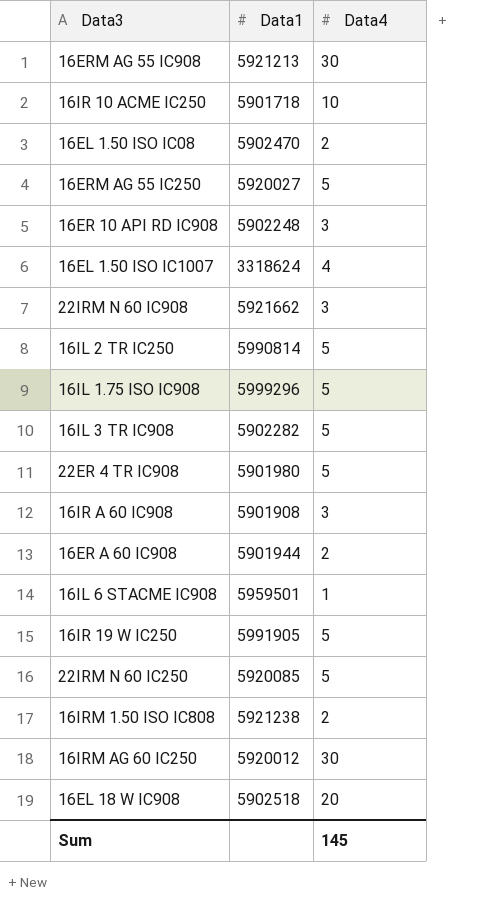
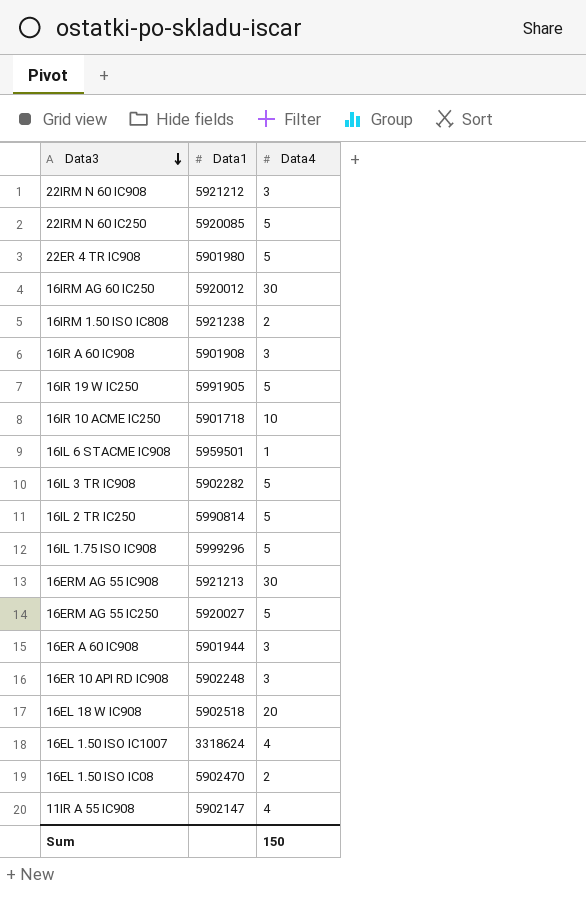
row order: none -> Data3 descending
22IRM N 60 IC908 | Data1: 5921662 -> 5921212
16ER A 60 IC908 | Data4: 2 -> 3
row 11IR A 55 IC908: none -> 5902147 | 4
Sum | Data4: 145 -> 150

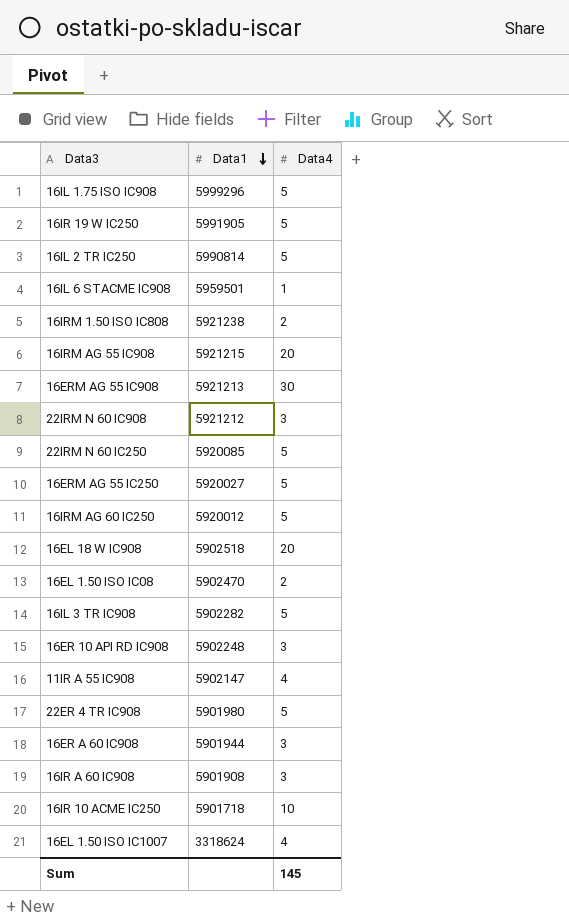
row order: Data3 descending -> Data1 descending
row 16IRM AG 55 IC908: none -> 5921215 | 20
16IRM AG 60 IC250 | Data4: 30 -> 5
Sum | Data4: 150 -> 145

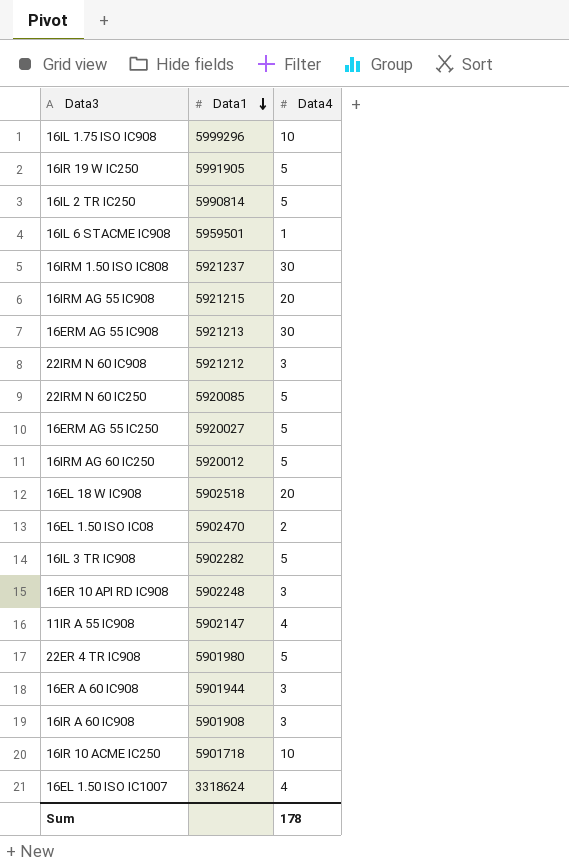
16IL 1.75 ISO IC908 | Data4: 5 -> 10
16IRM 1.50 ISO IC808 | Data1: 5921238 -> 5921237
16IRM 1.50 ISO IC808 | Data4: 2 -> 30
Sum | Data4: 145 -> 178

